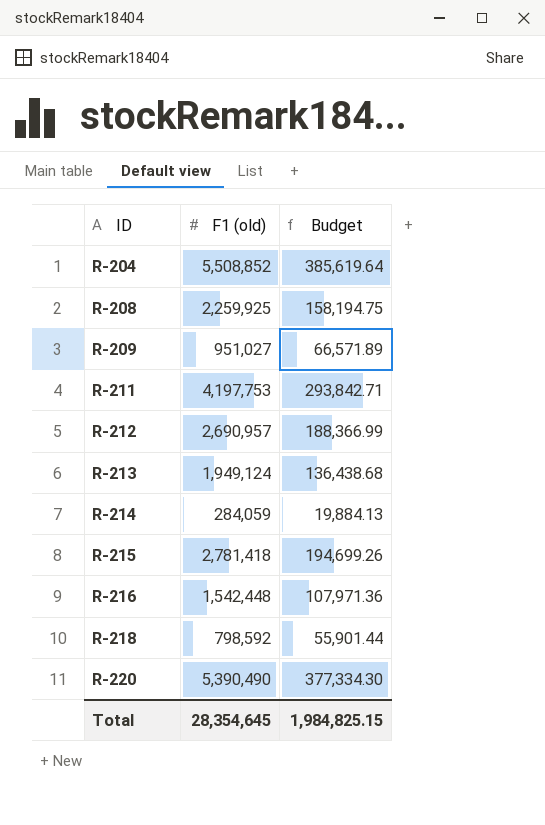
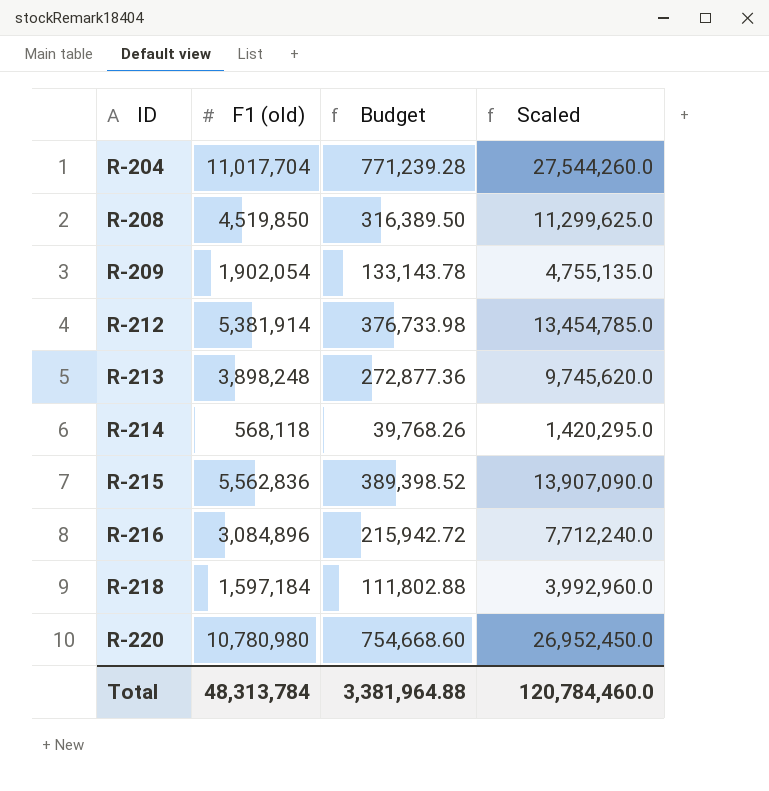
column Scaled | formula: none -> [F1 (old)] * 2.5
row R-211: 4,197,753 | 293,842.71 -> none
R-204 | F1 (old): 5,508,852 -> 11,017,704
R-204 | Budget: 385,619.64 -> 771,239.28
R-208 | F1 (old): 2,259,925 -> 4,519,850
R-208 | Budget: 158,194.75 -> 316,389.50
R-209 | F1 (old): 951,027 -> 1,902,054
R-209 | Budget: 66,571.89 -> 133,143.78
R-212 | F1 (old): 2,690,957 -> 5,381,914
R-212 | Budget: 188,366.99 -> 376,733.98
R-213 | F1 (old): 1,949,124 -> 3,898,248
R-213 | Budget: 136,438.68 -> 272,877.36
R-214 | F1 (old): 284,059 -> 568,118
R-214 | Budget: 19,884.13 -> 39,768.26
R-215 | F1 (old): 2,781,418 -> 5,562,836
R-215 | Budget: 194,699.26 -> 389,398.52
R-216 | F1 (old): 1,542,448 -> 3,084,896
R-216 | Budget: 107,971.36 -> 215,942.72
R-218 | F1 (old): 798,592 -> 1,597,184
R-218 | Budget: 55,901.44 -> 111,802.88
R-220 | F1 (old): 5,390,490 -> 10,780,980
R-220 | Budget: 377,334.30 -> 754,668.60
Total | F1 (old): 28,354,645 -> 48,313,784
Total | Budget: 1,984,825.15 -> 3,381,964.88

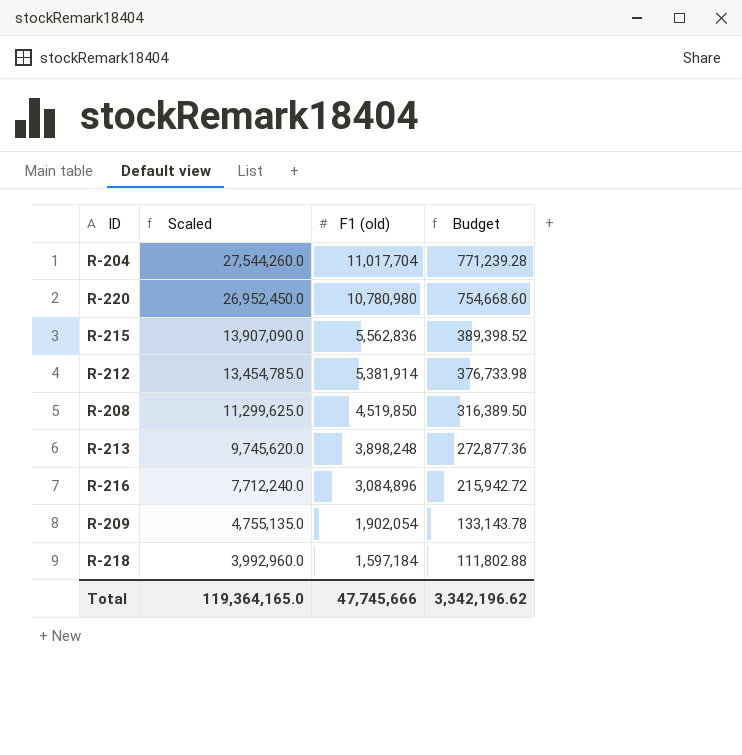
row order: ID ascending -> Scaled descending
column Scaled | position: 4 -> 2
row R-214: 568,118 | 39,768.26 | 1,420,295.0 -> none
Total | Scaled: 120,784,460.0 -> 119,364,165.0
Total | F1 (old): 48,313,784 -> 47,745,666
Total | Budget: 3,381,964.88 -> 3,342,196.62

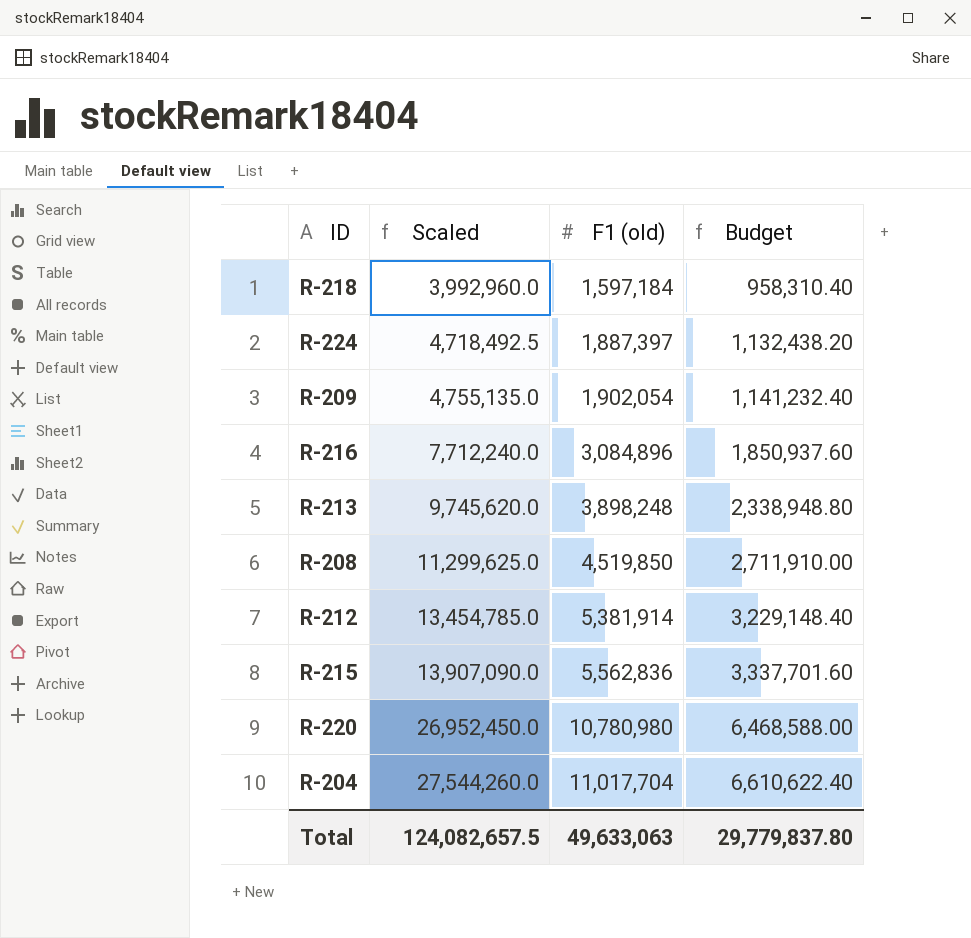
row order: Scaled descending -> Scaled ascending
column Budget | formula: [F1 (old)] * 0.07 -> [F1 (old)] * 0.6
row R-224: none -> 4,718,492.5 | 1,887,397 | 1,132,438.20
Total | Scaled: 119,364,165.0 -> 124,082,657.5
Total | F1 (old): 47,745,666 -> 49,633,063
Total | Budget: 3,342,196.62 -> 29,779,837.80

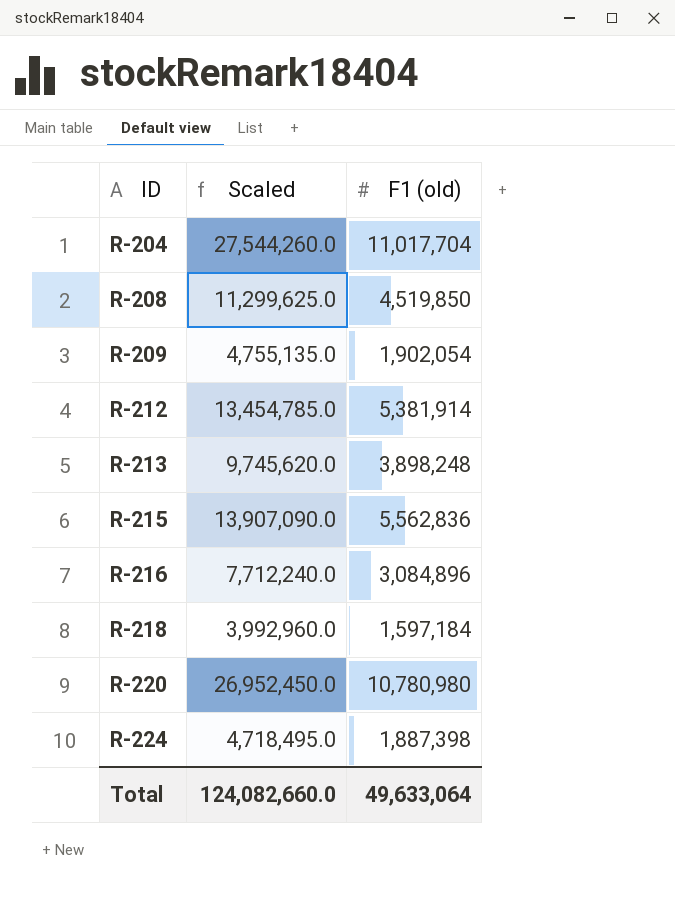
row order: Scaled ascending -> ID ascending
column Budget | formula: [F1 (old)] * 0.6 -> none
R-224 | Scaled: 4,718,492.5 -> 4,718,495.0
R-224 | F1 (old): 1,887,397 -> 1,887,398
Total | Scaled: 124,082,657.5 -> 124,082,660.0
Total | F1 (old): 49,633,063 -> 49,633,064

